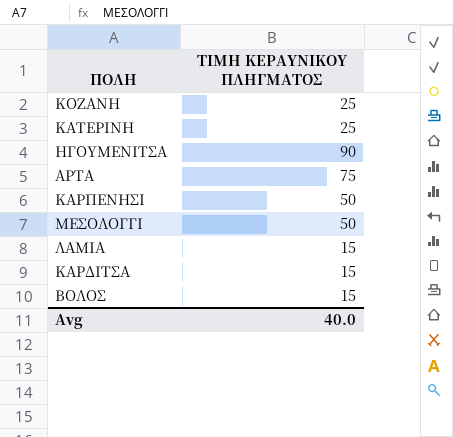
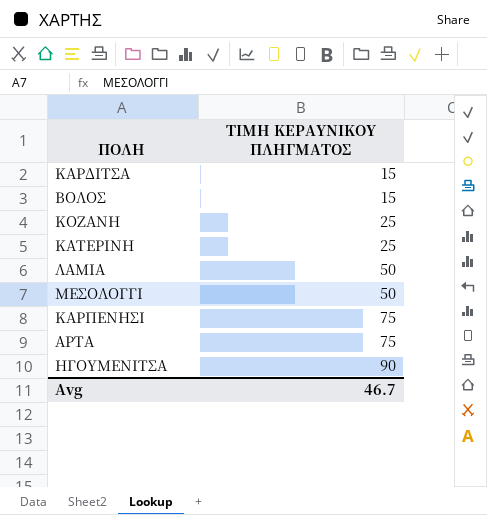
row order: none -> ΤΙΜΗ ΚΕΡΑΥΝΙΚΟΥ ΠΛΗΓΜΑΤΟΣ ascending
ΛΑΜΙΑ | ΤΙΜΗ ΚΕΡΑΥΝΙΚΟΥ ΠΛΗΓΜΑΤΟΣ: 15 -> 50
ΚΑΡΠΕΝΗΣΙ | ΤΙΜΗ ΚΕΡΑΥΝΙΚΟΥ ΠΛΗΓΜΑΤΟΣ: 50 -> 75
Avg | ΤΙΜΗ ΚΕΡΑΥΝΙΚΟΥ ΠΛΗΓΜΑΤΟΣ: 40.0 -> 46.7

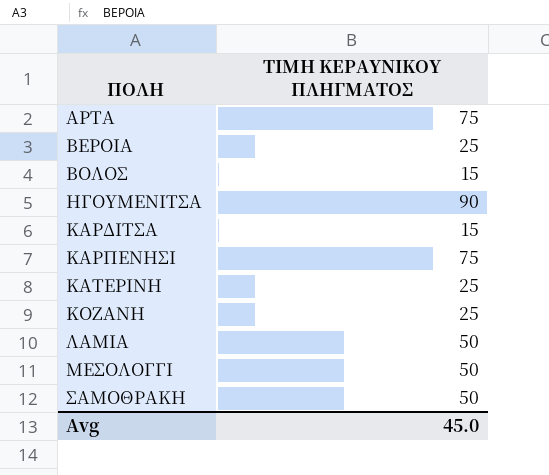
row order: ΤΙΜΗ ΚΕΡΑΥΝΙΚΟΥ ΠΛΗΓΜΑΤΟΣ ascending -> ΠΟΛΗ ascending
row ΒΕΡΟΙΑ: none -> 25
row ΣΑΜΟΘΡΑΚΗ: none -> 50
Avg | ΤΙΜΗ ΚΕΡΑΥΝΙΚΟΥ ΠΛΗΓΜΑΤΟΣ: 46.7 -> 45.0

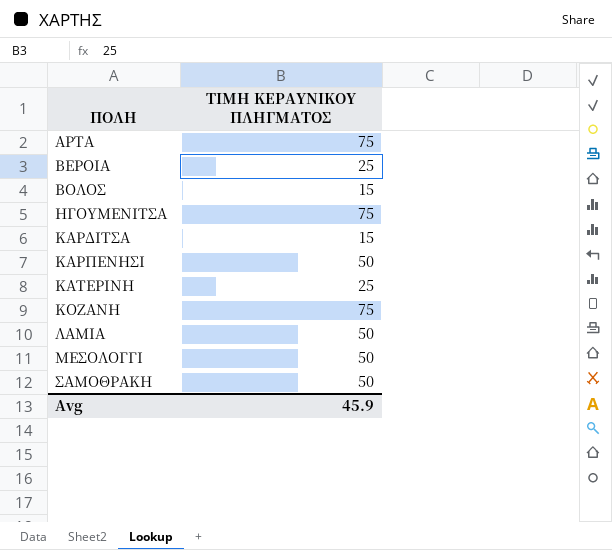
ΗΓΟΥΜΕΝΙΤΣΑ | ΤΙΜΗ ΚΕΡΑΥΝΙΚΟΥ ΠΛΗΓΜΑΤΟΣ: 90 -> 75
ΚΑΡΠΕΝΗΣΙ | ΤΙΜΗ ΚΕΡΑΥΝΙΚΟΥ ΠΛΗΓΜΑΤΟΣ: 75 -> 50
ΚΟΖΑΝΗ | ΤΙΜΗ ΚΕΡΑΥΝΙΚΟΥ ΠΛΗΓΜΑΤΟΣ: 25 -> 75
Avg | ΤΙΜΗ ΚΕΡΑΥΝΙΚΟΥ ΠΛΗΓΜΑΤΟΣ: 45.0 -> 45.9

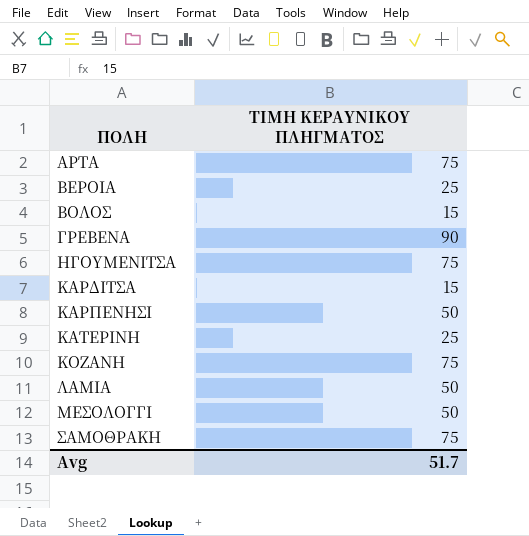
row ΓΡΕΒΕΝΑ: none -> 90
ΣΑΜΟΘΡΑΚΗ | ΤΙΜΗ ΚΕΡΑΥΝΙΚΟΥ ΠΛΗΓΜΑΤΟΣ: 50 -> 75
Avg | ΤΙΜΗ ΚΕΡΑΥΝΙΚΟΥ ΠΛΗΓΜΑΤΟΣ: 45.9 -> 51.7

